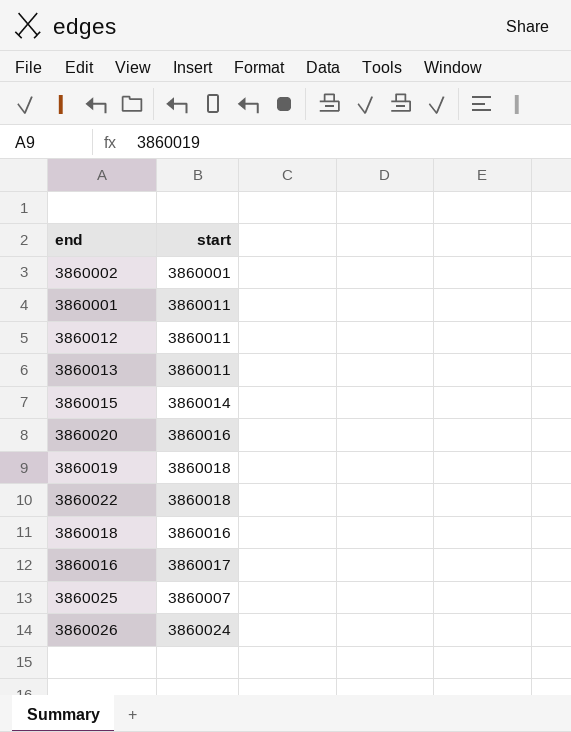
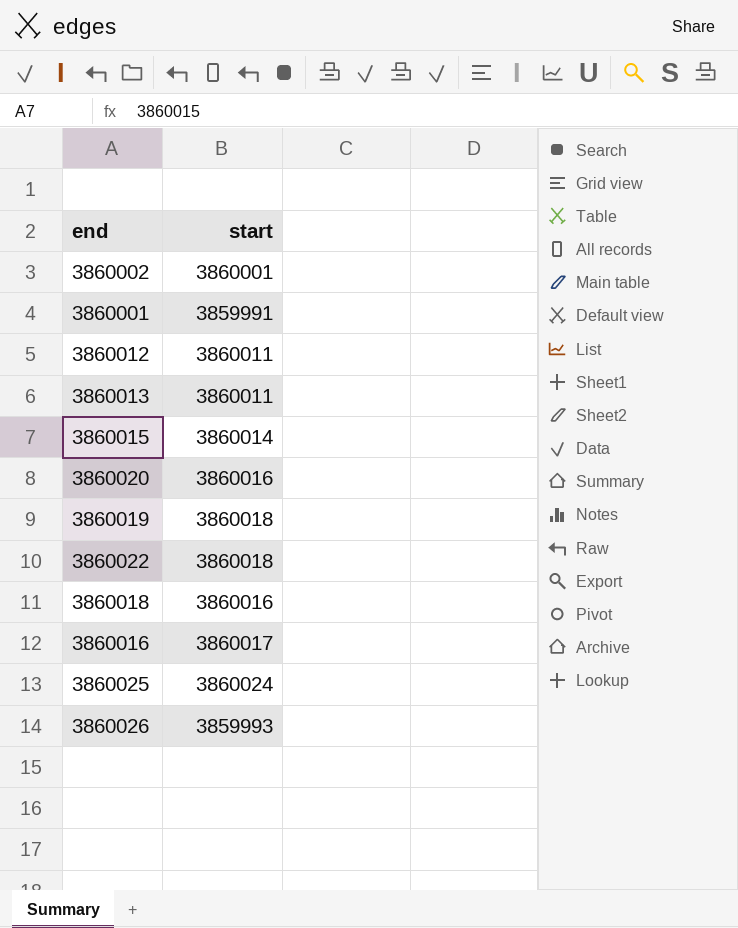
3860001 | start: 3860011 -> 3859991
3860025 | start: 3860007 -> 3860024
3860026 | start: 3860024 -> 3859993

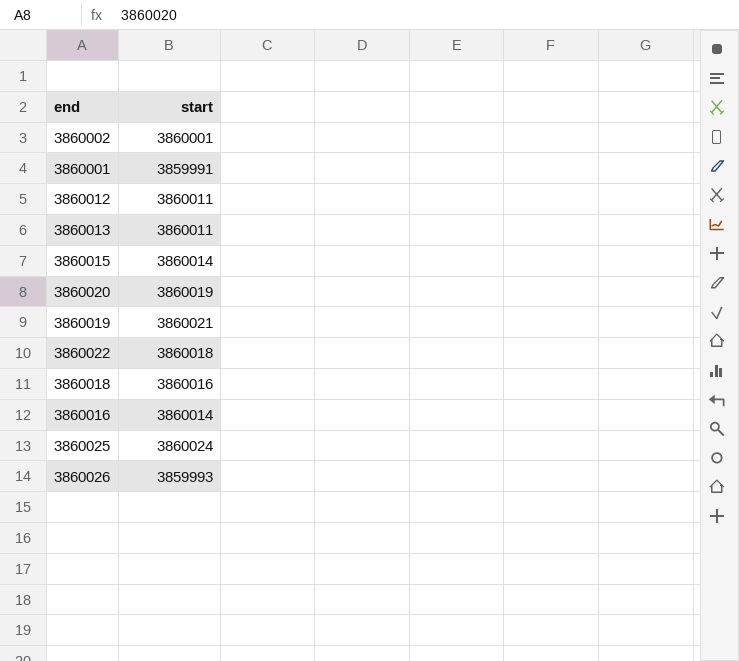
3860020 | start: 3860016 -> 3860019
3860019 | start: 3860018 -> 3860021
3860016 | start: 3860017 -> 3860014

